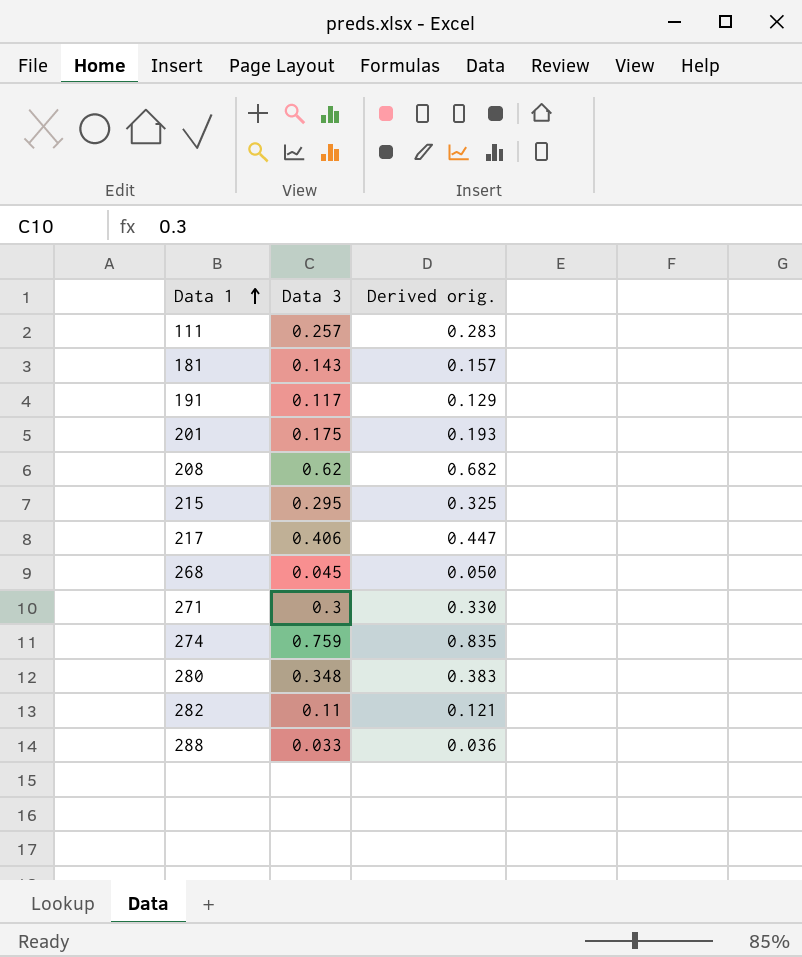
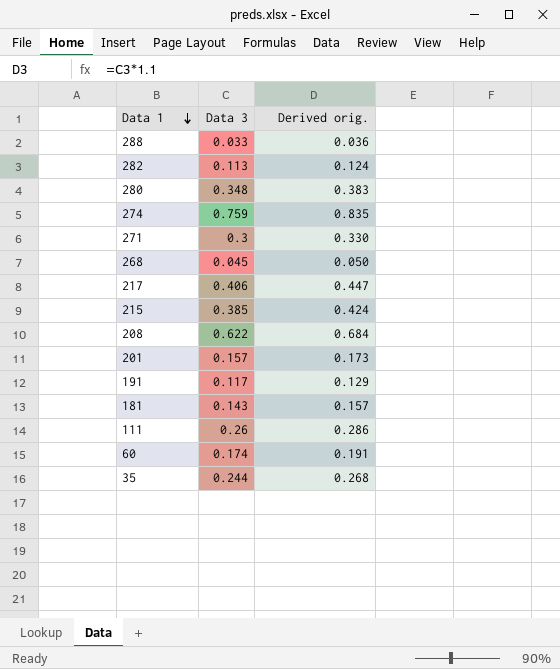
row order: Data 1 ascending -> Data 1 descending
282 | Data 3: 0.11 -> 0.113
282 | Derived orig.: 0.121 -> 0.124
215 | Data 3: 0.295 -> 0.385
215 | Derived orig.: 0.325 -> 0.424
208 | Data 3: 0.62 -> 0.622
208 | Derived orig.: 0.682 -> 0.684
201 | Data 3: 0.175 -> 0.157
201 | Derived orig.: 0.193 -> 0.173
111 | Data 3: 0.257 -> 0.26
111 | Derived orig.: 0.283 -> 0.286
row 60: none -> 0.174 | 0.191
row 35: none -> 0.244 | 0.268

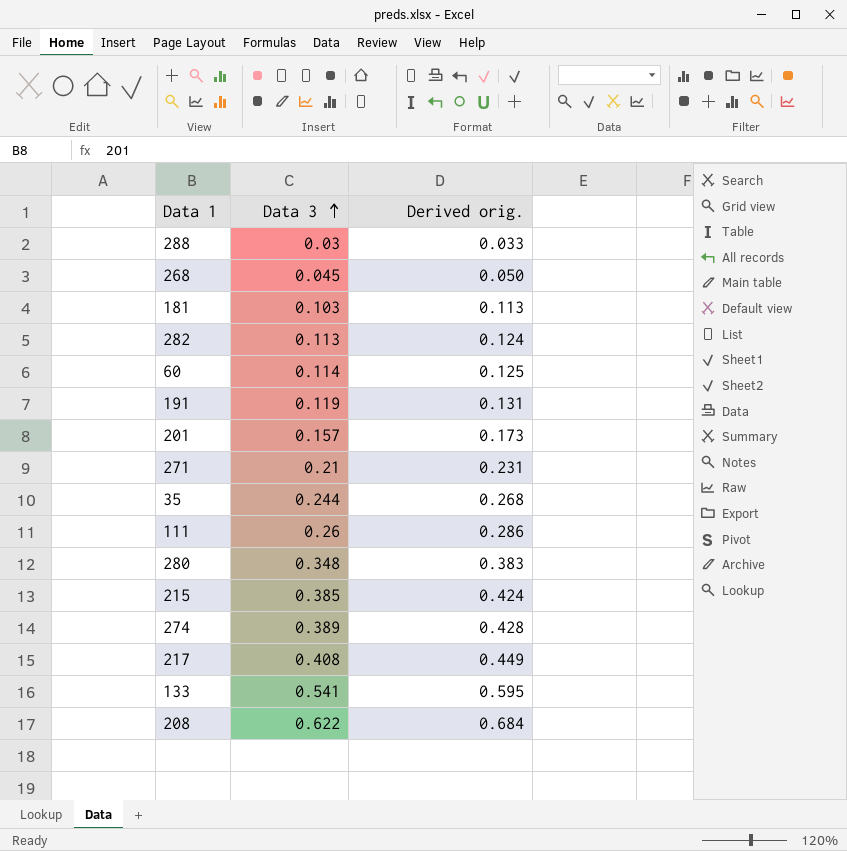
row order: Data 1 descending -> Data 3 ascending
288 | Data 3: 0.033 -> 0.03
288 | Derived orig.: 0.036 -> 0.033
181 | Data 3: 0.143 -> 0.103
181 | Derived orig.: 0.157 -> 0.113
60 | Data 3: 0.174 -> 0.114
60 | Derived orig.: 0.191 -> 0.125
191 | Data 3: 0.117 -> 0.119
191 | Derived orig.: 0.129 -> 0.131
271 | Data 3: 0.3 -> 0.21
271 | Derived orig.: 0.330 -> 0.231
274 | Data 3: 0.759 -> 0.389
274 | Derived orig.: 0.835 -> 0.428
217 | Data 3: 0.406 -> 0.408
217 | Derived orig.: 0.447 -> 0.449
row 133: none -> 0.541 | 0.595

